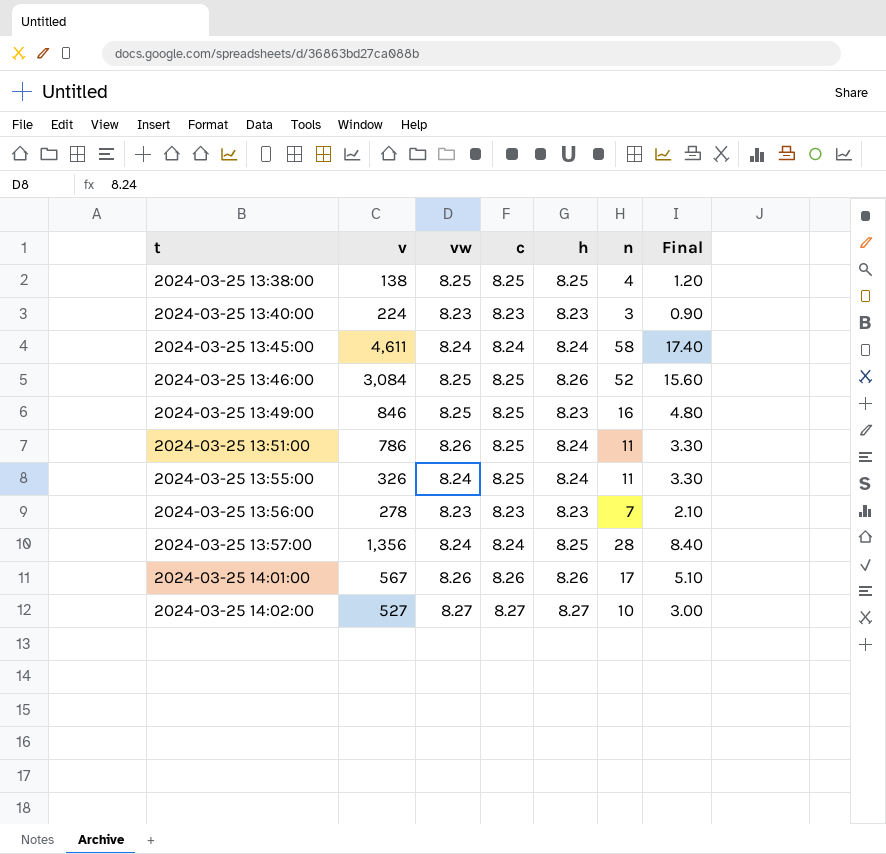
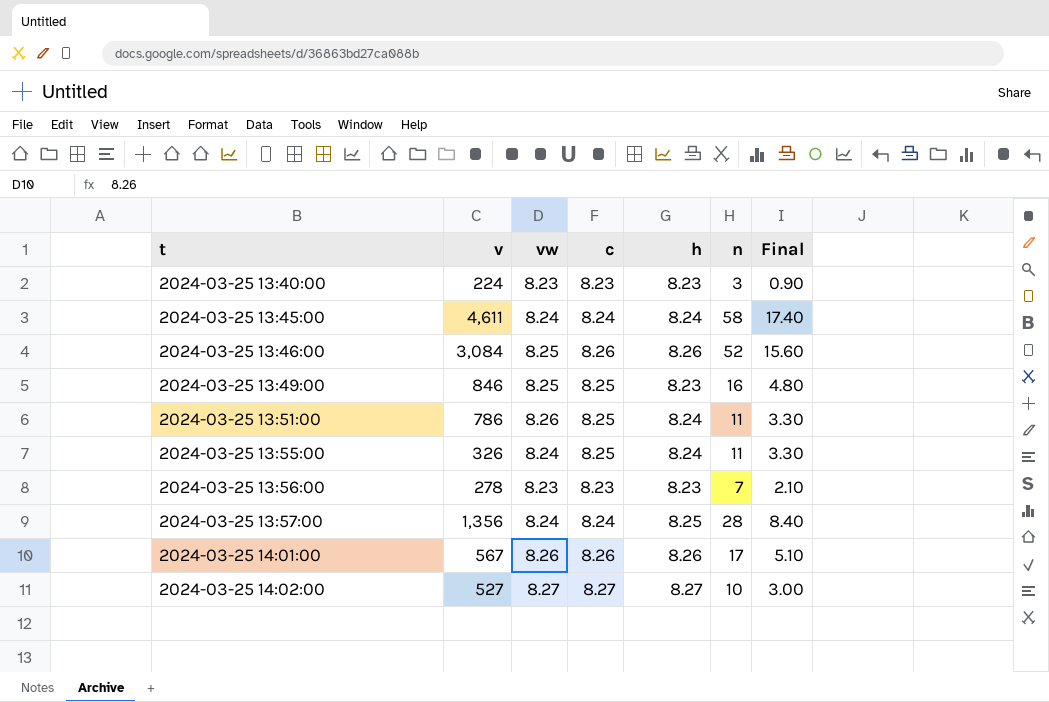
row 2024-03-25 13:38:00: 138 | 8.25 | 8.25 | 8.25 | 4 | 1.20 -> none
2024-03-25 13:46:00 | c: 8.25 -> 8.26

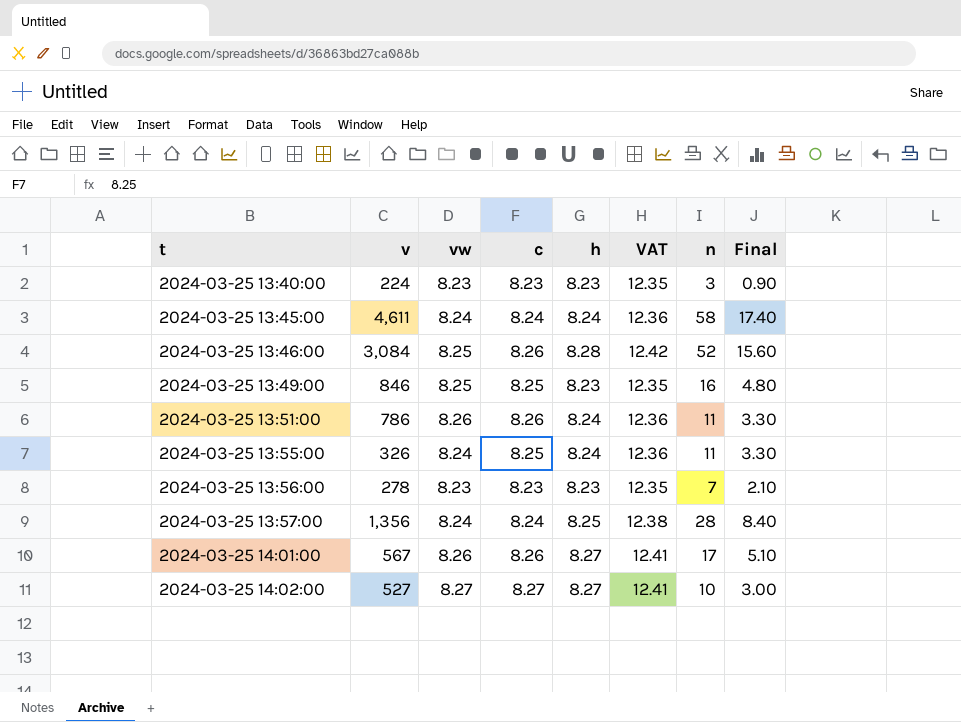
column VAT | formula: none -> [h] * 1.5
2024-03-25 13:46:00 | h: 8.26 -> 8.28
2024-03-25 13:51:00 | c: 8.25 -> 8.26
2024-03-25 14:01:00 | h: 8.26 -> 8.27

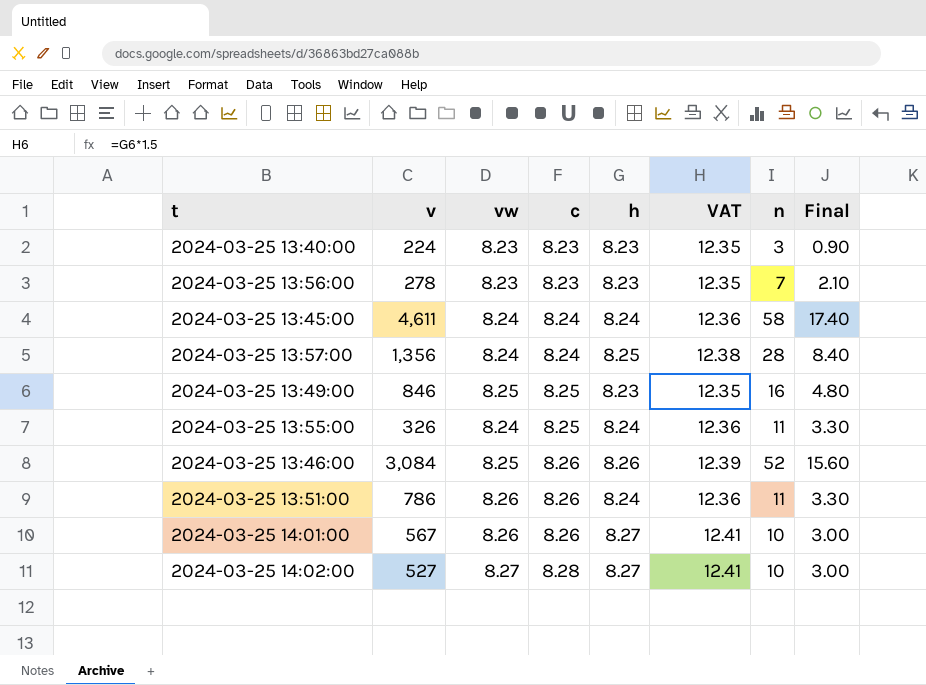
row order: t ascending -> c ascending
2024-03-25 13:46:00 | h: 8.28 -> 8.26
2024-03-25 13:46:00 | VAT: 12.42 -> 12.39
2024-03-25 14:01:00 | n: 17 -> 10
2024-03-25 14:01:00 | Final: 5.10 -> 3.00
2024-03-25 14:02:00 | c: 8.27 -> 8.28

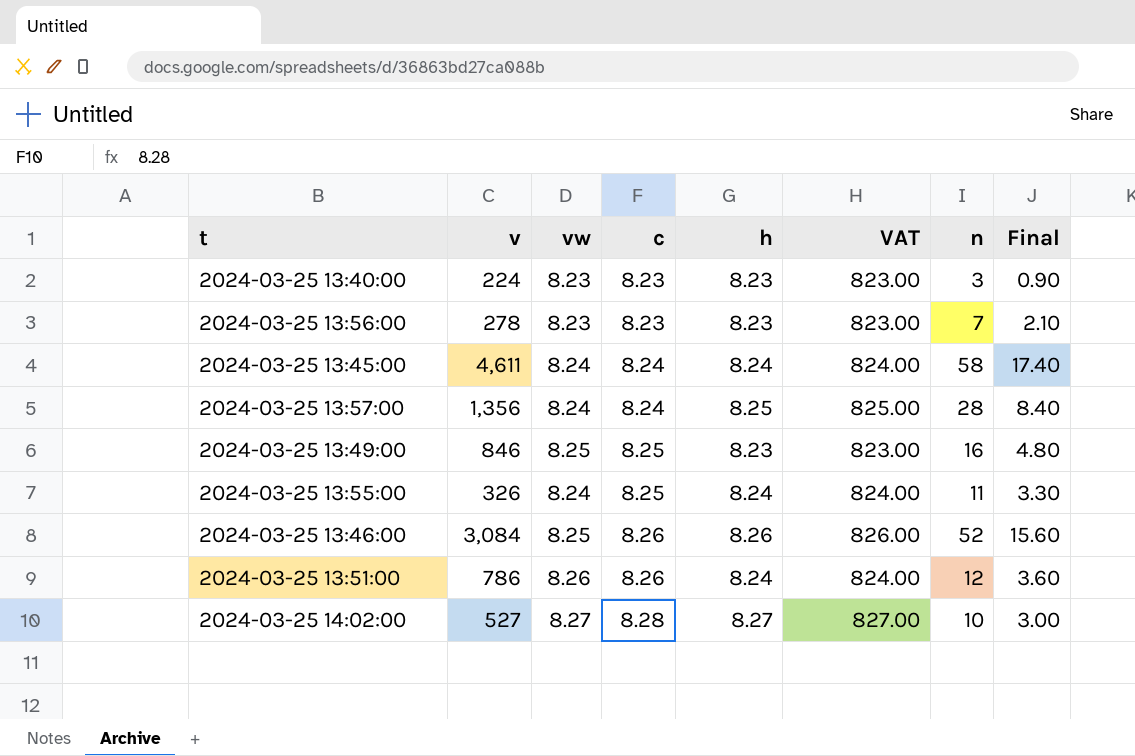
column VAT | formula: [h] * 1.5 -> [h] * 100
row 2024-03-25 14:01:00: 567 | 8.26 | 8.26 | 8.27 | 12.41 | 10 | 3.00 -> none
2024-03-25 13:51:00 | n: 11 -> 12
2024-03-25 13:51:00 | Final: 3.30 -> 3.60

